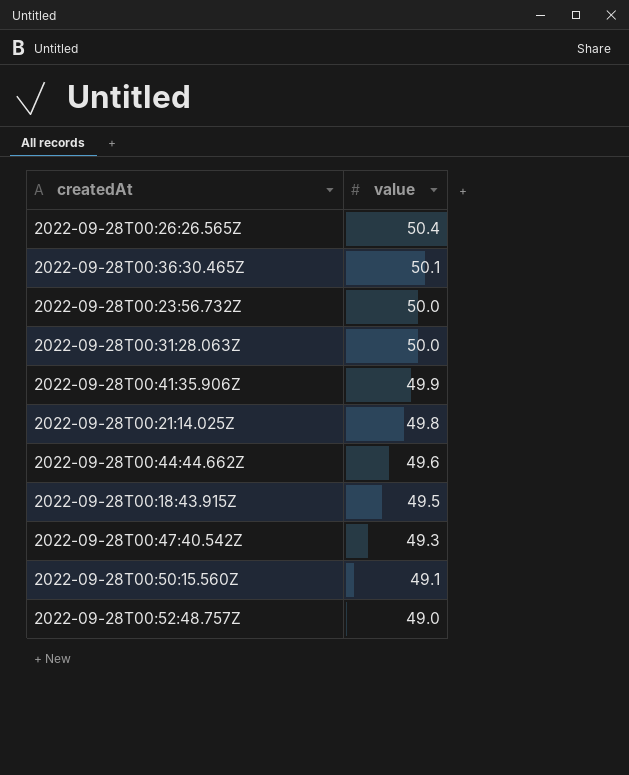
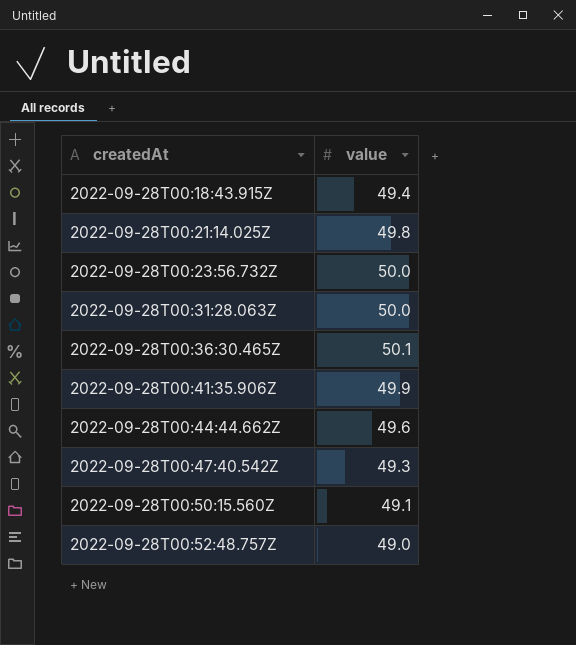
row order: value descending -> createdAt ascending
row 2022-09-28T00:26:26.565Z: 50.4 -> none
2022-09-28T00:18:43.915Z | value: 49.5 -> 49.4

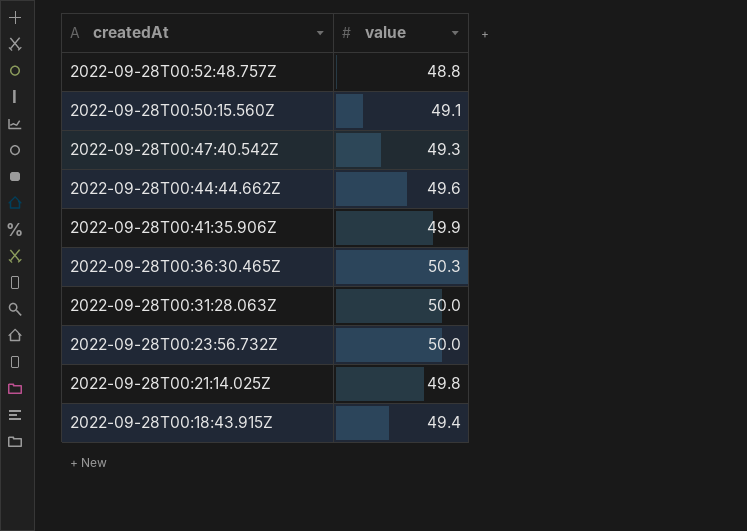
row order: createdAt ascending -> createdAt descending
2022-09-28T00:52:48.757Z | value: 49.0 -> 48.8
2022-09-28T00:36:30.465Z | value: 50.1 -> 50.3

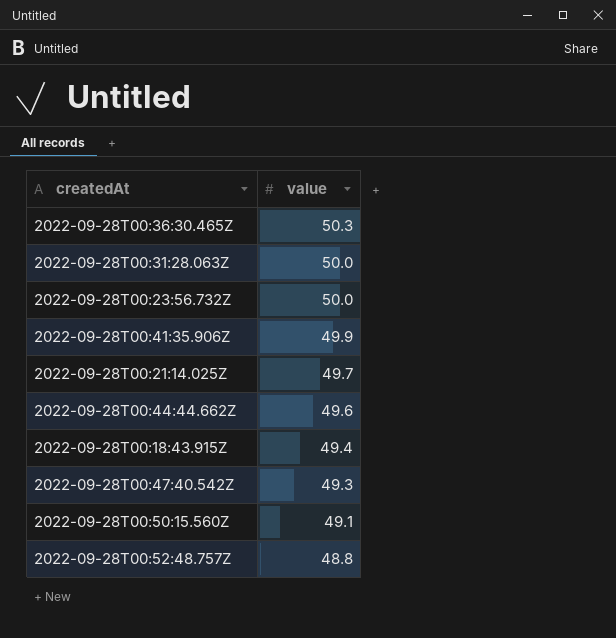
row order: createdAt descending -> value descending
2022-09-28T00:21:14.025Z | value: 49.8 -> 49.7

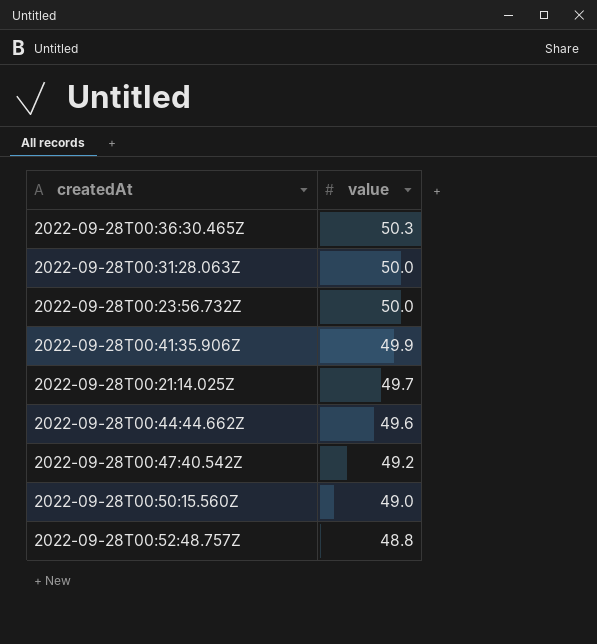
row 2022-09-28T00:18:43.915Z: 49.4 -> none
2022-09-28T00:47:40.542Z | value: 49.3 -> 49.2
2022-09-28T00:50:15.560Z | value: 49.1 -> 49.0

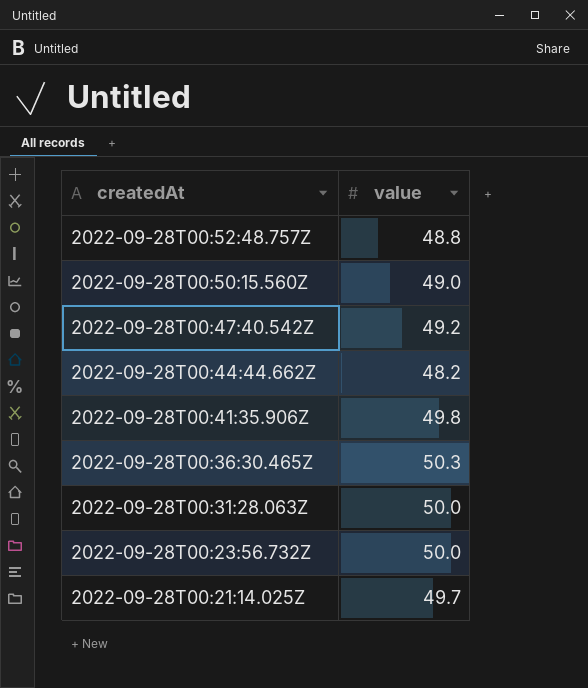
row order: value descending -> createdAt descending
2022-09-28T00:44:44.662Z | value: 49.6 -> 48.2
2022-09-28T00:41:35.906Z | value: 49.9 -> 49.8

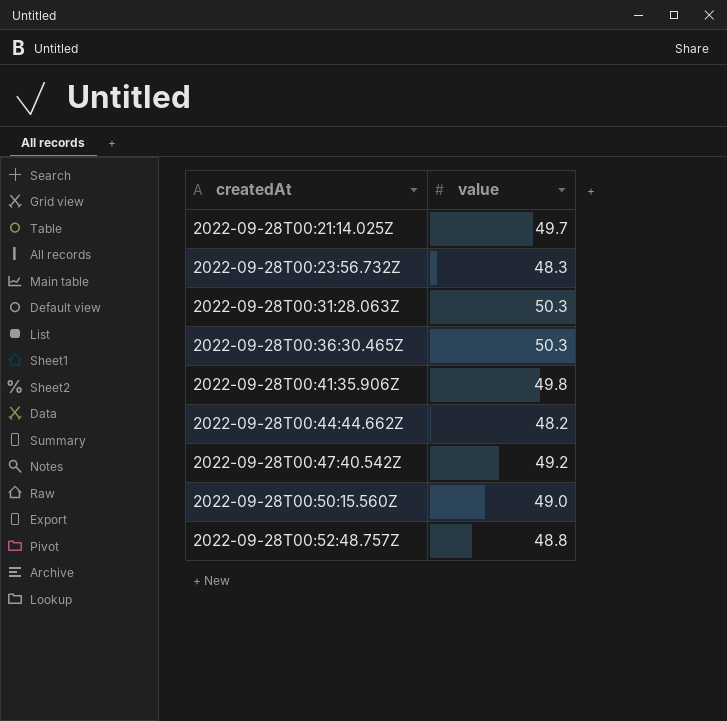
row order: createdAt descending -> createdAt ascending
2022-09-28T00:23:56.732Z | value: 50.0 -> 48.3
2022-09-28T00:31:28.063Z | value: 50.0 -> 50.3

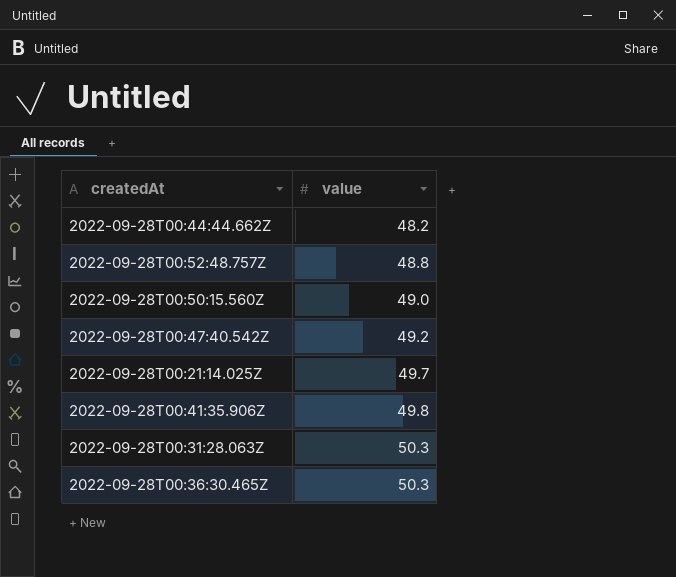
row order: createdAt ascending -> value ascending
row 2022-09-28T00:23:56.732Z: 48.3 -> none

